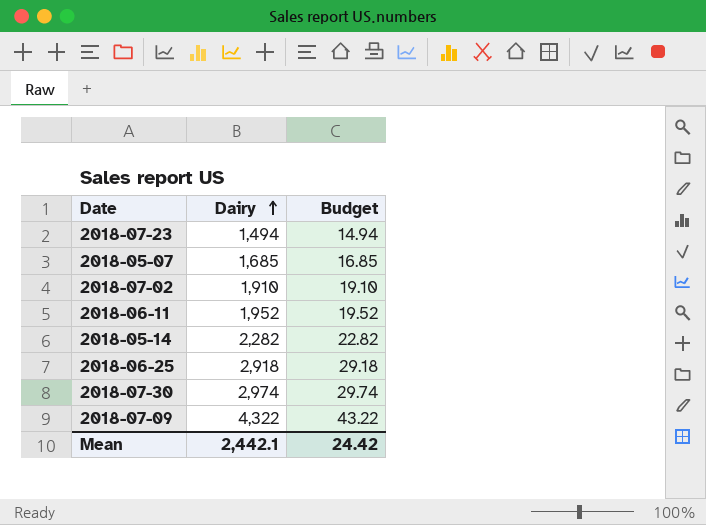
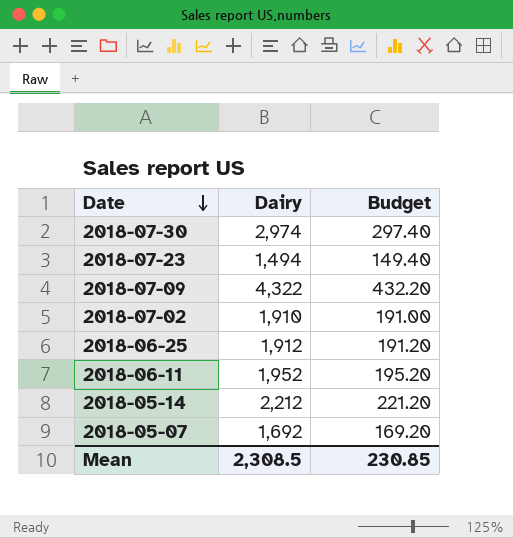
row order: Dairy ascending -> Date descending
column Budget | formula: [Dairy] * 0.01 -> [Dairy] * 0.1
2018-06-25 | Dairy: 2,918 -> 1,912
2018-05-14 | Dairy: 2,282 -> 2,212
2018-05-07 | Dairy: 1,685 -> 1,692
Mean | Dairy: 2,442.1 -> 2,308.5
Mean | Budget: 24.42 -> 230.85

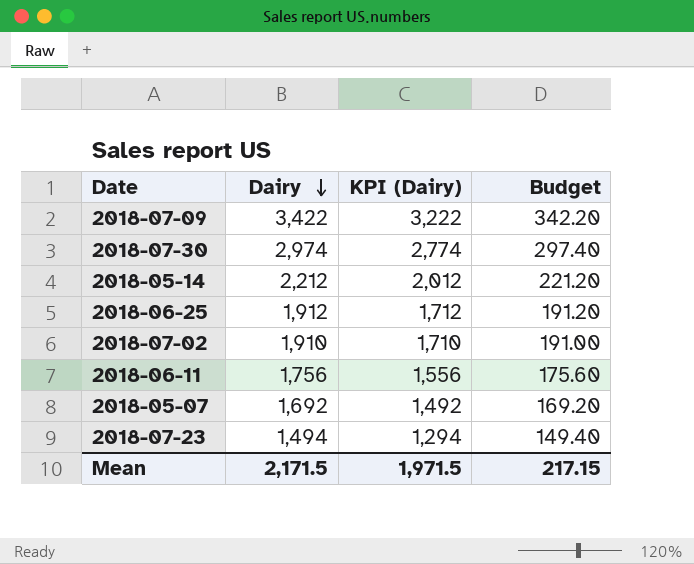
row order: Date descending -> Dairy descending
column KPI (Dairy) | formula: none -> [Dairy] - 200
2018-07-09 | Dairy: 4,322 -> 3,422
2018-07-09 | Budget: 432.20 -> 342.20
2018-06-11 | Dairy: 1,952 -> 1,756
2018-06-11 | Budget: 195.20 -> 175.60
Mean | Dairy: 2,308.5 -> 2,171.5
Mean | Budget: 230.85 -> 217.15

